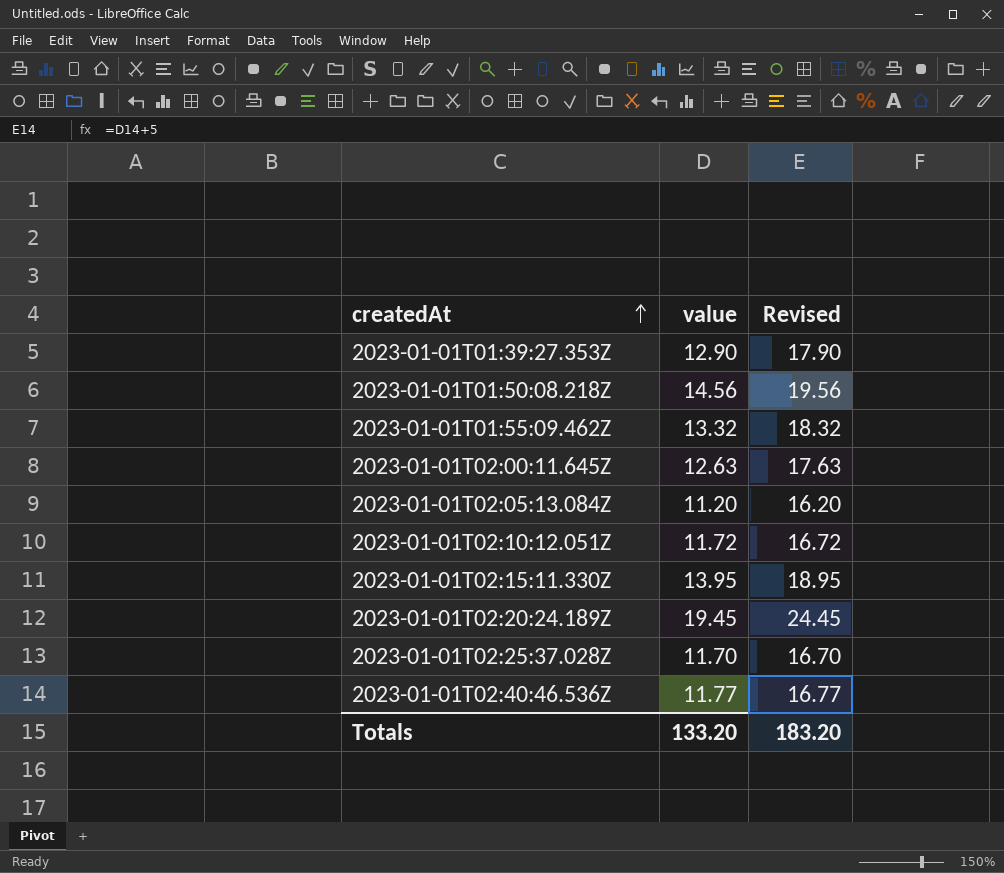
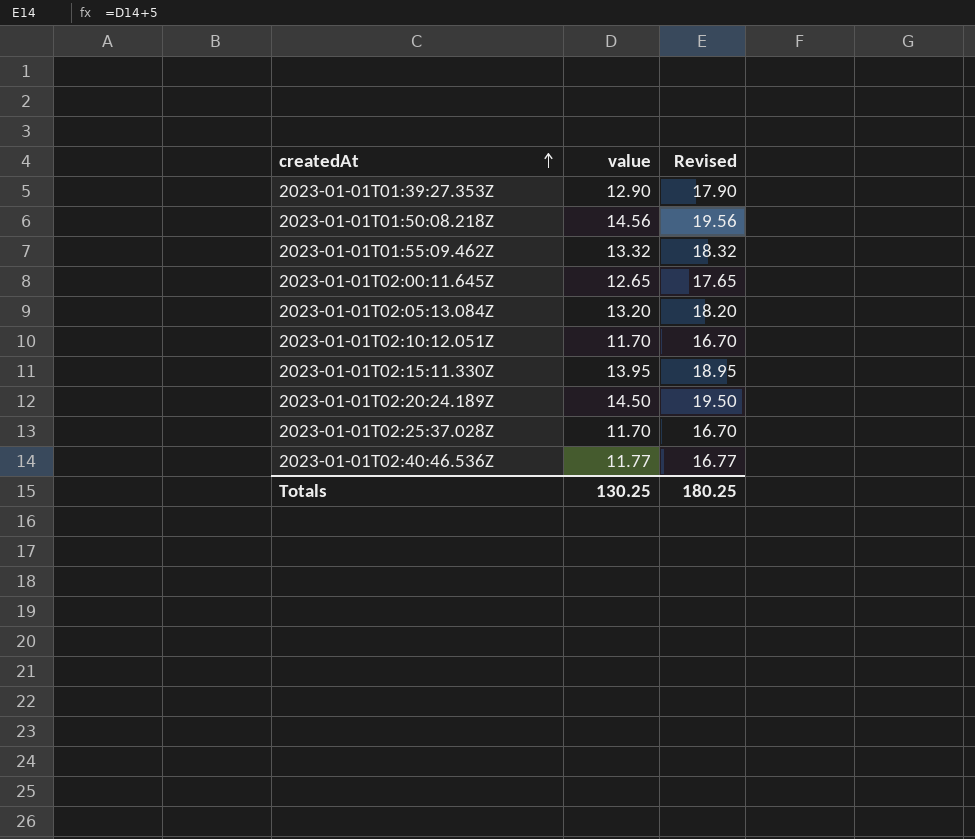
2023-01-01T02:00:11.645Z | value: 12.63 -> 12.65
2023-01-01T02:00:11.645Z | Revised: 17.63 -> 17.65
2023-01-01T02:05:13.084Z | value: 11.20 -> 13.20
2023-01-01T02:05:13.084Z | Revised: 16.20 -> 18.20
2023-01-01T02:10:12.051Z | value: 11.72 -> 11.70
2023-01-01T02:10:12.051Z | Revised: 16.72 -> 16.70
2023-01-01T02:20:24.189Z | value: 19.45 -> 14.50
2023-01-01T02:20:24.189Z | Revised: 24.45 -> 19.50
Totals | value: 133.20 -> 130.25
Totals | Revised: 183.20 -> 180.25

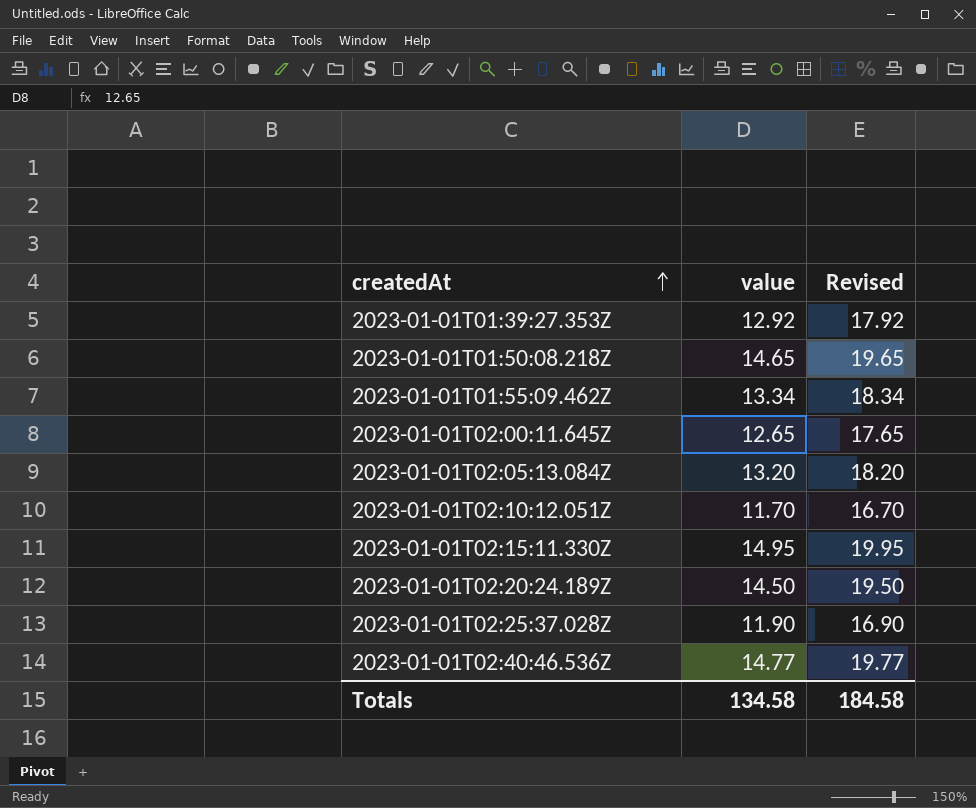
2023-01-01T01:39:27.353Z | value: 12.90 -> 12.92
2023-01-01T01:39:27.353Z | Revised: 17.90 -> 17.92
2023-01-01T01:50:08.218Z | value: 14.56 -> 14.65
2023-01-01T01:50:08.218Z | Revised: 19.56 -> 19.65
2023-01-01T01:55:09.462Z | value: 13.32 -> 13.34
2023-01-01T01:55:09.462Z | Revised: 18.32 -> 18.34
2023-01-01T02:15:11.330Z | value: 13.95 -> 14.95
2023-01-01T02:15:11.330Z | Revised: 18.95 -> 19.95
2023-01-01T02:25:37.028Z | value: 11.70 -> 11.90
2023-01-01T02:25:37.028Z | Revised: 16.70 -> 16.90
2023-01-01T02:40:46.536Z | value: 11.77 -> 14.77
2023-01-01T02:40:46.536Z | Revised: 16.77 -> 19.77
Totals | value: 130.25 -> 134.58
Totals | Revised: 180.25 -> 184.58

